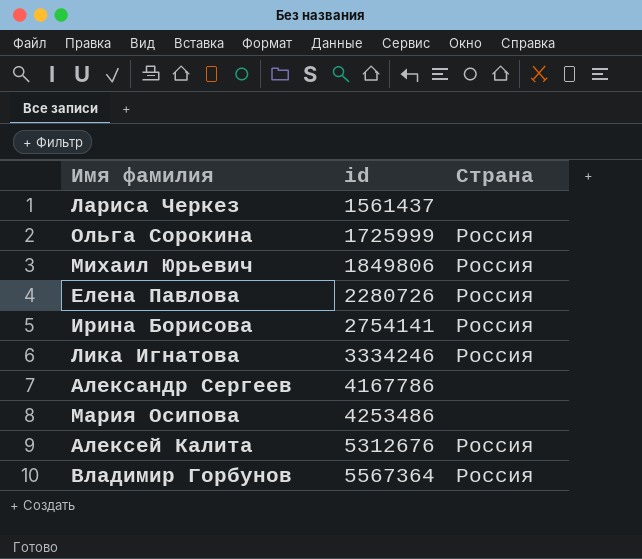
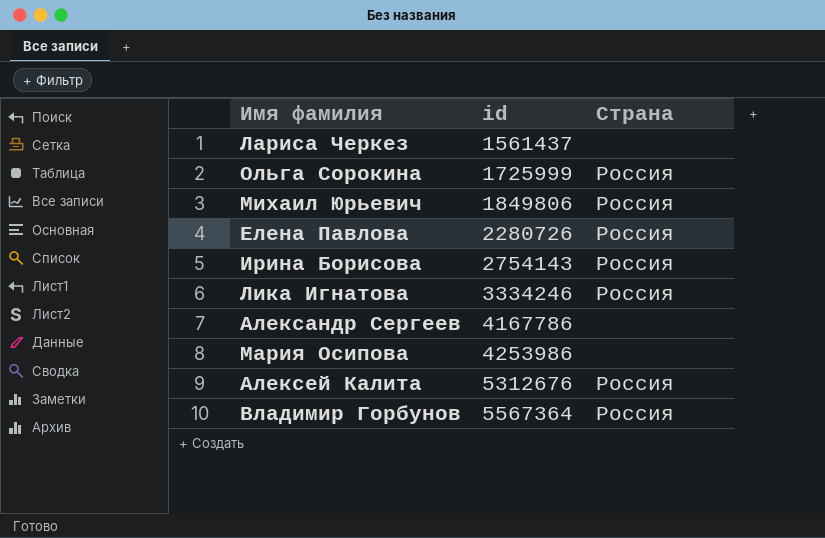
Ирина Борисова | id: 2754141 -> 2754143
Мария Осипова | id: 4253486 -> 4253986

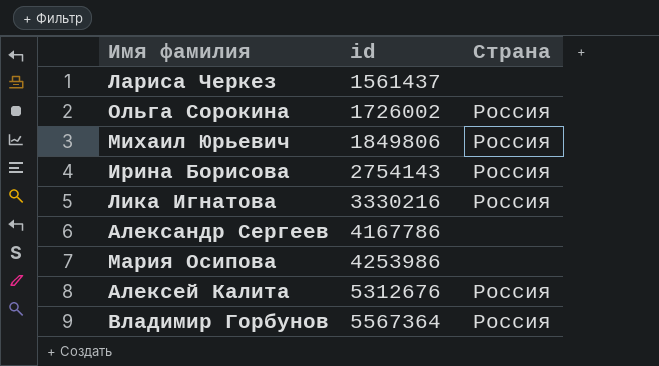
row Елена Павлова: 2280726 | Россия -> none
Ольга Сорокина | id: 1725999 -> 1726002
Лика Игнатова | id: 3334246 -> 3330216

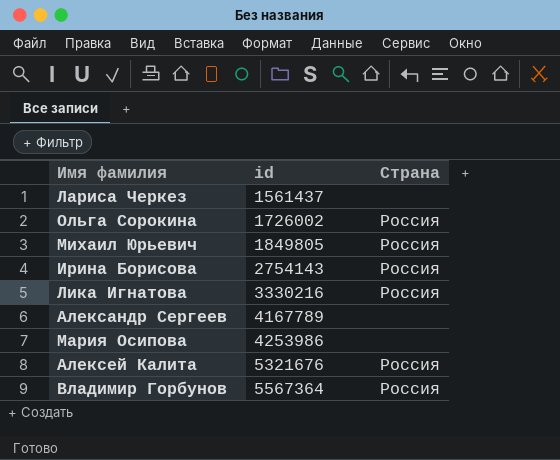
Михаил Юрьевич | id: 1849806 -> 1849805
Александр Сергеев | id: 4167786 -> 4167789
Алексей Калита | id: 5312676 -> 5321676

